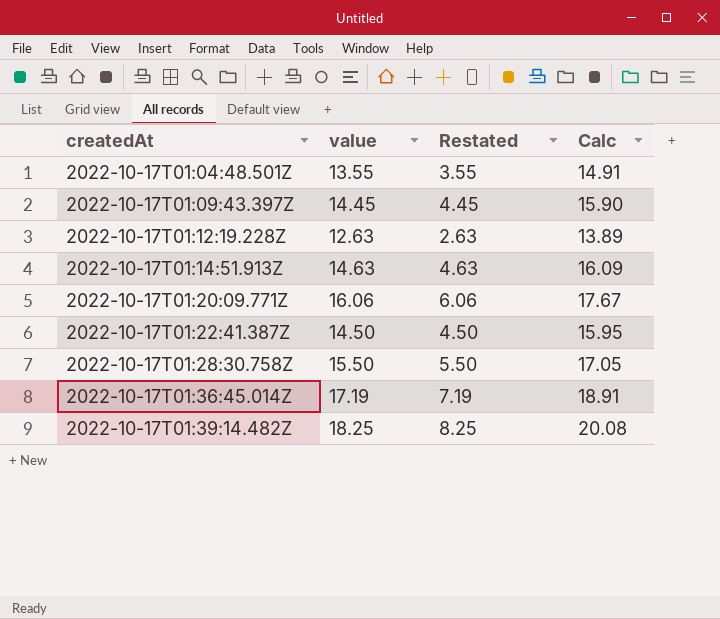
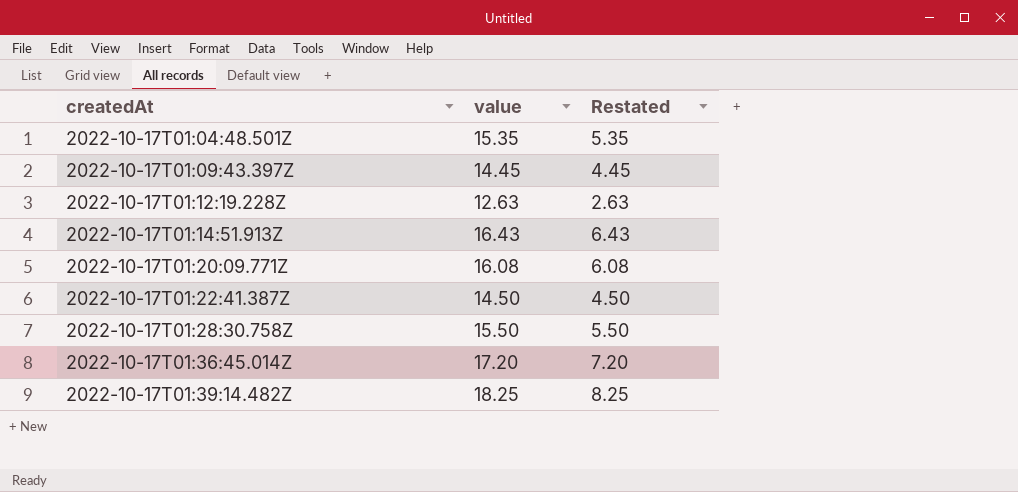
column Calc | formula: [value] * 1.1 -> none
2022-10-17T01:04:48.501Z | value: 13.55 -> 15.35
2022-10-17T01:04:48.501Z | Restated: 3.55 -> 5.35
2022-10-17T01:14:51.913Z | value: 14.63 -> 16.43
2022-10-17T01:14:51.913Z | Restated: 4.63 -> 6.43
2022-10-17T01:20:09.771Z | value: 16.06 -> 16.08
2022-10-17T01:20:09.771Z | Restated: 6.06 -> 6.08
2022-10-17T01:36:45.014Z | value: 17.19 -> 17.20
2022-10-17T01:36:45.014Z | Restated: 7.19 -> 7.20

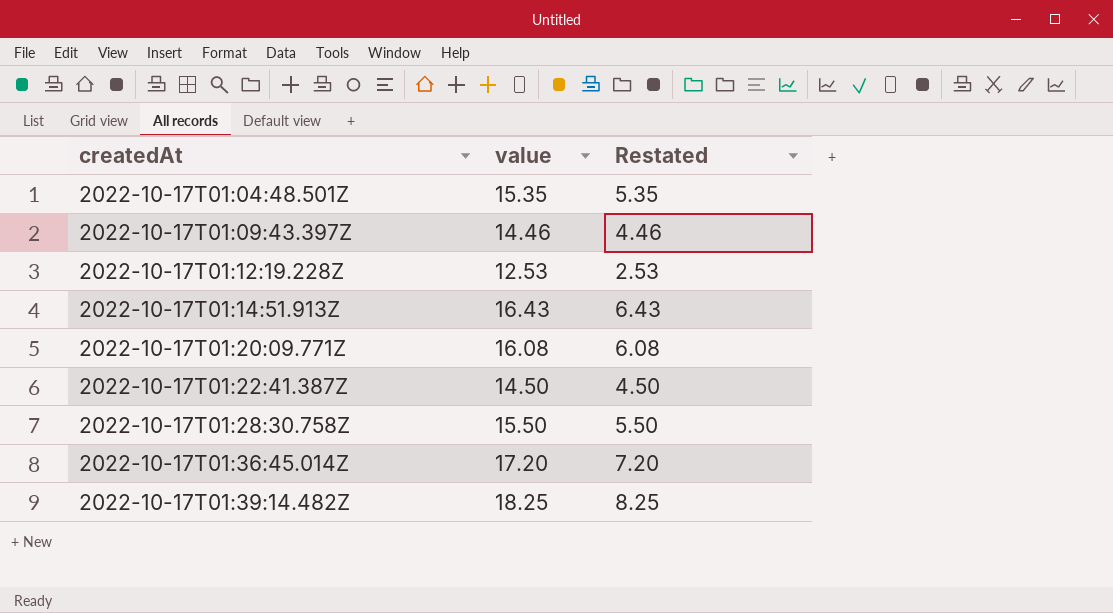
2022-10-17T01:09:43.397Z | value: 14.45 -> 14.46
2022-10-17T01:09:43.397Z | Restated: 4.45 -> 4.46
2022-10-17T01:12:19.228Z | value: 12.63 -> 12.53
2022-10-17T01:12:19.228Z | Restated: 2.63 -> 2.53

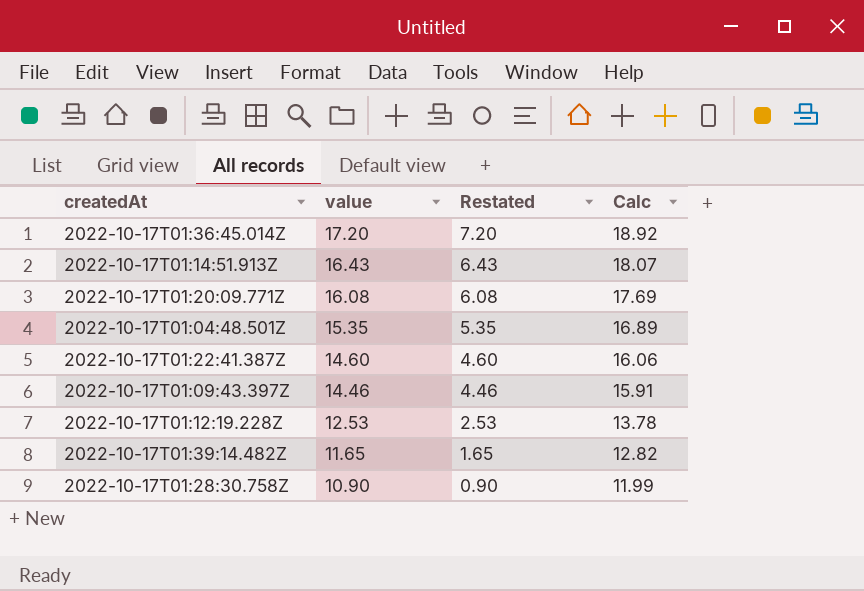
row order: createdAt ascending -> value descending
column Calc | formula: none -> [value] * 1.1
2022-10-17T01:22:41.387Z | value: 14.50 -> 14.60
2022-10-17T01:22:41.387Z | Restated: 4.50 -> 4.60
2022-10-17T01:39:14.482Z | value: 18.25 -> 11.65
2022-10-17T01:39:14.482Z | Restated: 8.25 -> 1.65
2022-10-17T01:28:30.758Z | value: 15.50 -> 10.90
2022-10-17T01:28:30.758Z | Restated: 5.50 -> 0.90

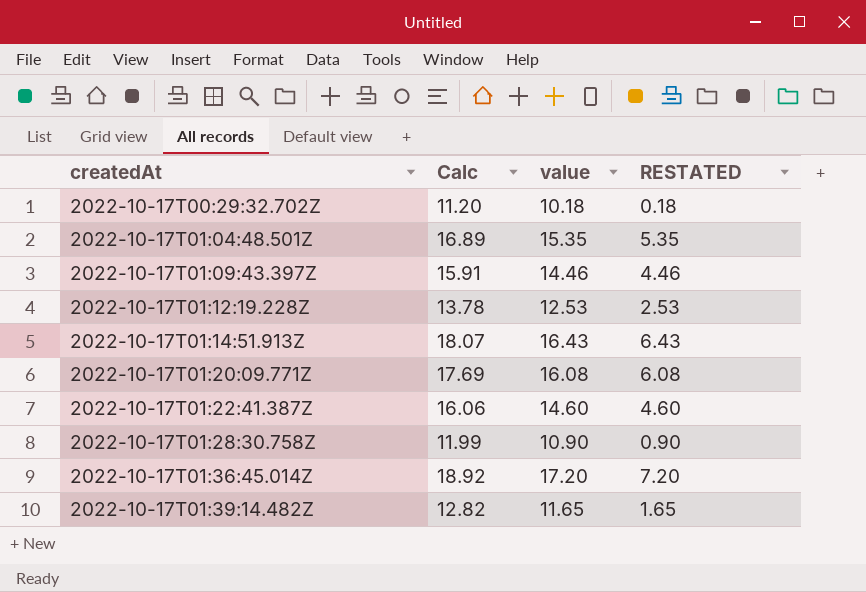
row order: value descending -> createdAt ascending
column Calc | position: 4 -> 2
column name: Restated -> RESTATED
row 2022-10-17T00:29:32.702Z: none -> 11.20 | 10.18 | 0.18

